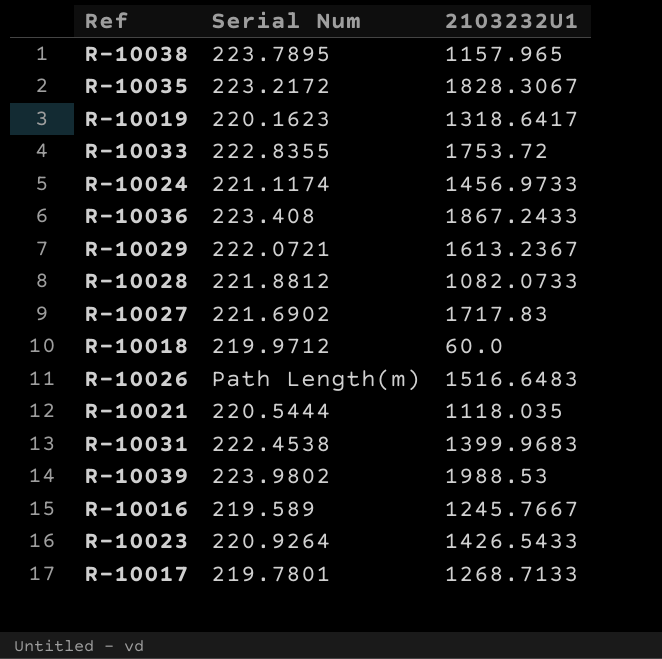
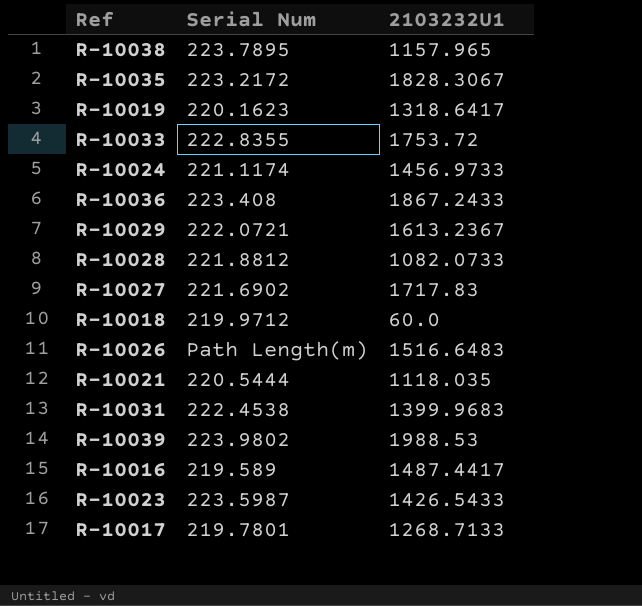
R-10016 | 2103232U1: 1245.7667 -> 1487.4417
R-10023 | Serial Num: 220.9264 -> 223.5987

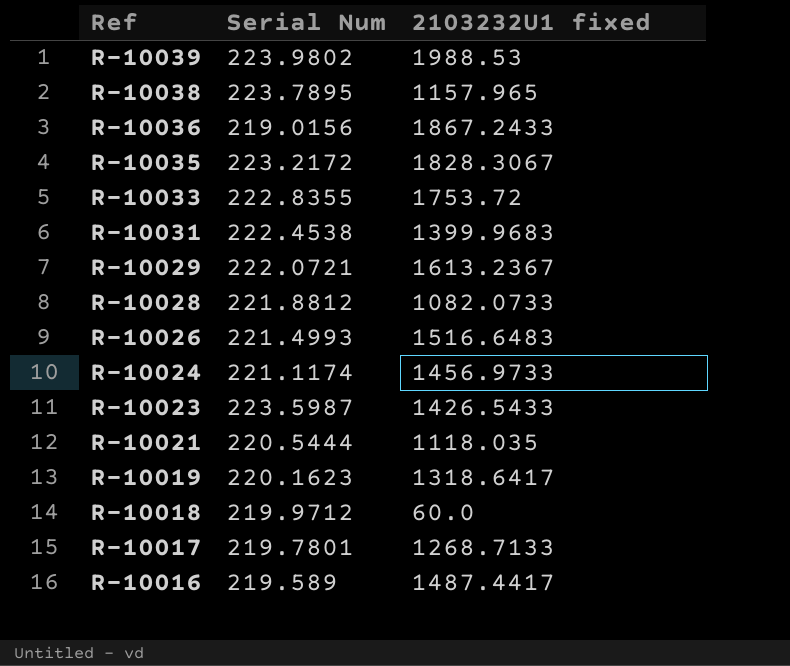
row order: none -> Ref descending
column name: 2103232U1 -> 2103232U1 fixed
row R-10027: 221.6902 | 1717.83 -> none
R-10036 | Serial Num: 223.408 -> 219.0156
R-10026 | Serial Num: Path Length(m) -> 221.4993

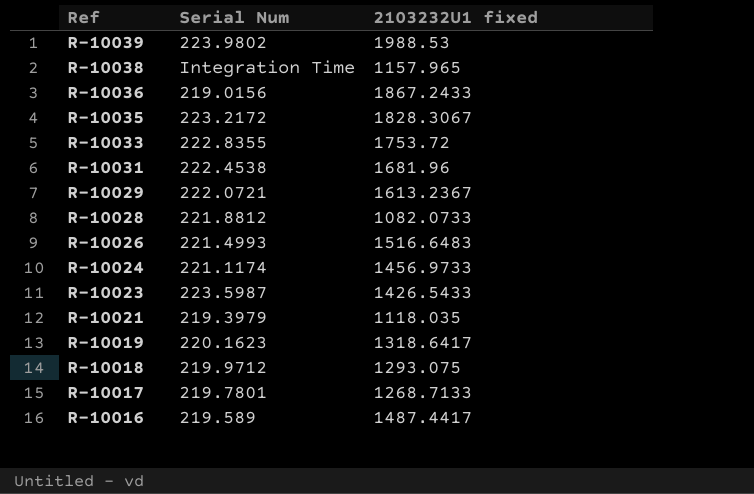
R-10038 | Serial Num: 223.7895 -> Integration Time
R-10031 | 2103232U1 fixed: 1399.9683 -> 1681.96
R-10021 | Serial Num: 220.5444 -> 219.3979
R-10018 | 2103232U1 fixed: 60.0 -> 1293.075

